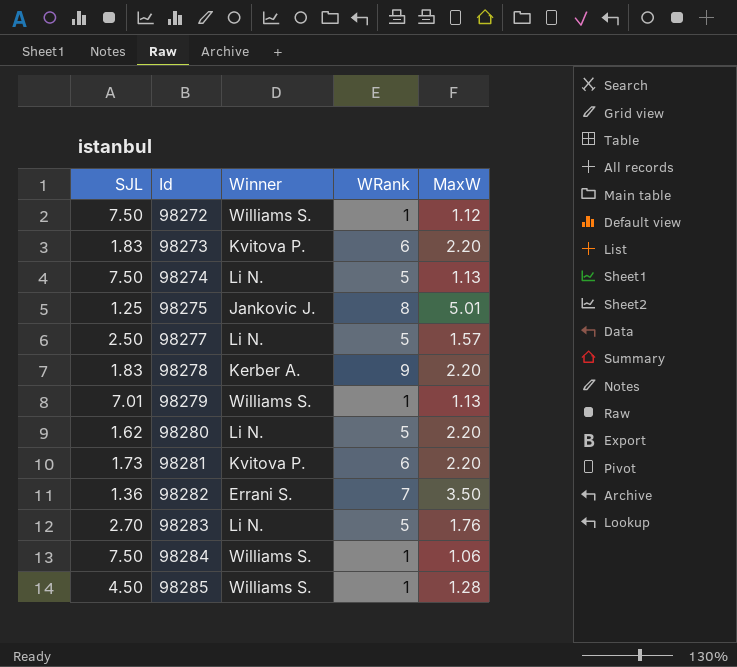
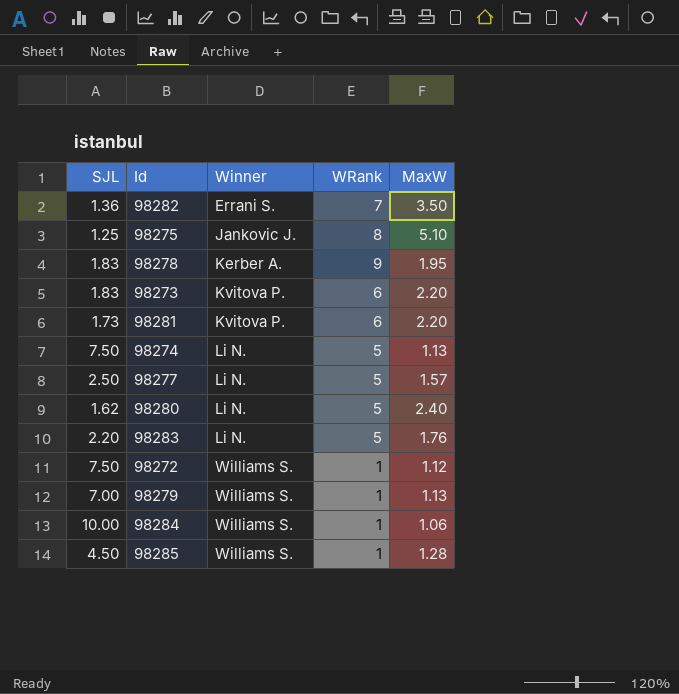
row order: Id ascending -> Winner ascending
98275 | MaxW: 5.01 -> 5.10
98278 | MaxW: 2.20 -> 1.95
98280 | MaxW: 2.20 -> 2.40
98283 | SJL: 2.70 -> 2.20
98279 | SJL: 7.01 -> 7.00
98284 | SJL: 7.50 -> 10.00

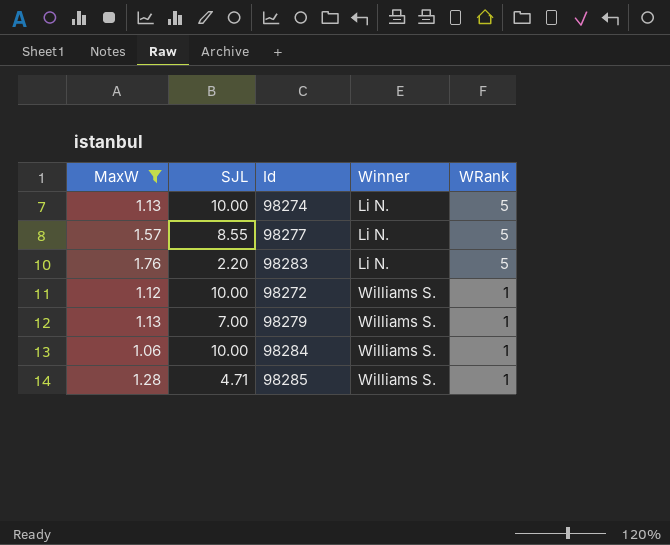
filter: none -> MaxW <= 1.76
column MaxW | position: 5 -> 1
98274 | SJL: 7.50 -> 10.00
98277 | SJL: 2.50 -> 8.55
98272 | SJL: 7.50 -> 10.00
98285 | SJL: 4.50 -> 4.71

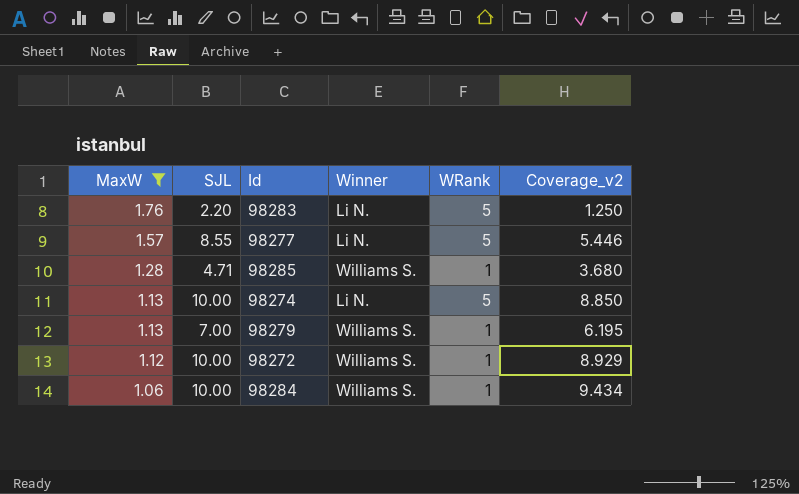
row order: Winner ascending -> MaxW descending
column Coverage_v2 | formula: none -> [SJL] / [MaxW]

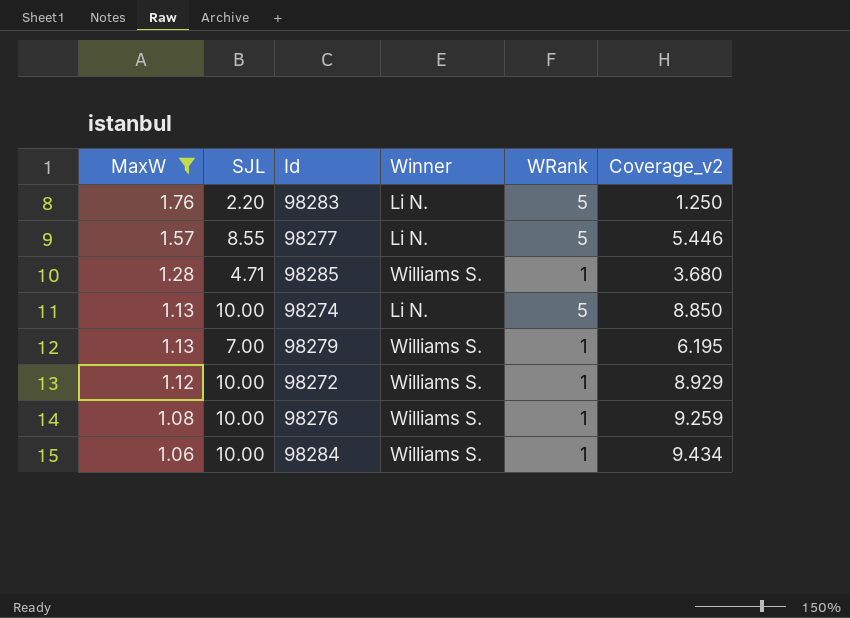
row 98276: none -> 1.08 | 10.00 | Williams S. | 1 | 9.259

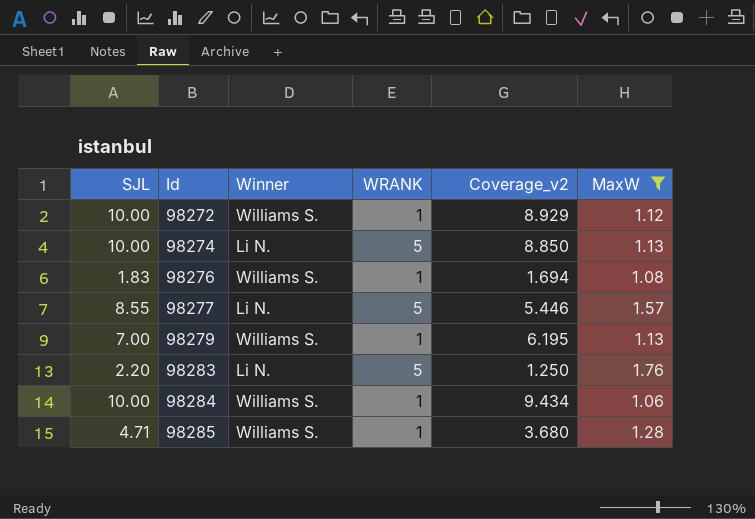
row order: MaxW descending -> Id ascending
column name: WRank -> WRANK
column MaxW | position: 1 -> 6
98276 | SJL: 10.00 -> 1.83
98276 | Coverage_v2: 9.259 -> 1.694

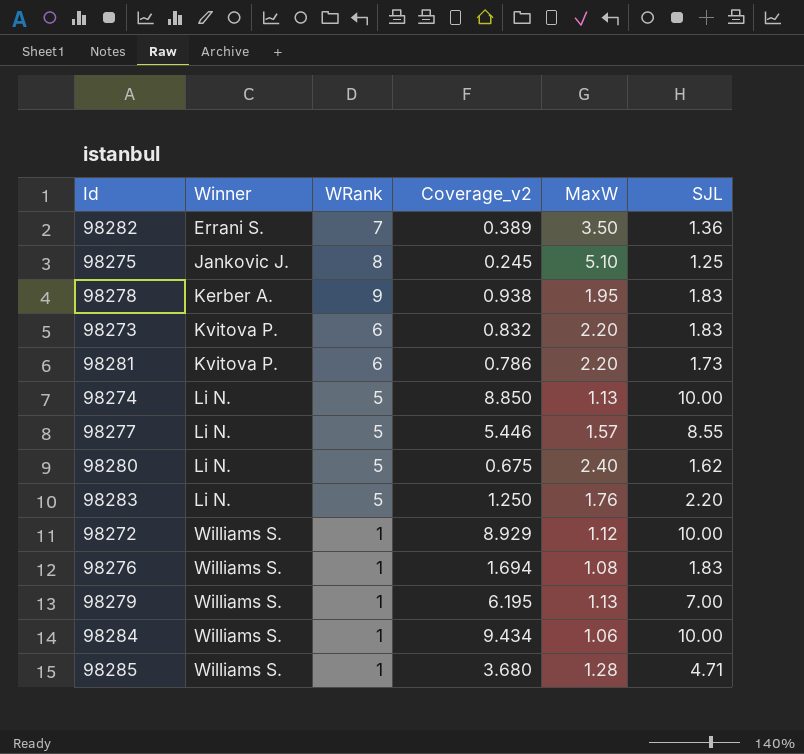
filter: MaxW <= 1.76 -> none
row order: Id ascending -> Winner ascending
column name: WRANK -> WRank
column SJL | position: 1 -> 6

